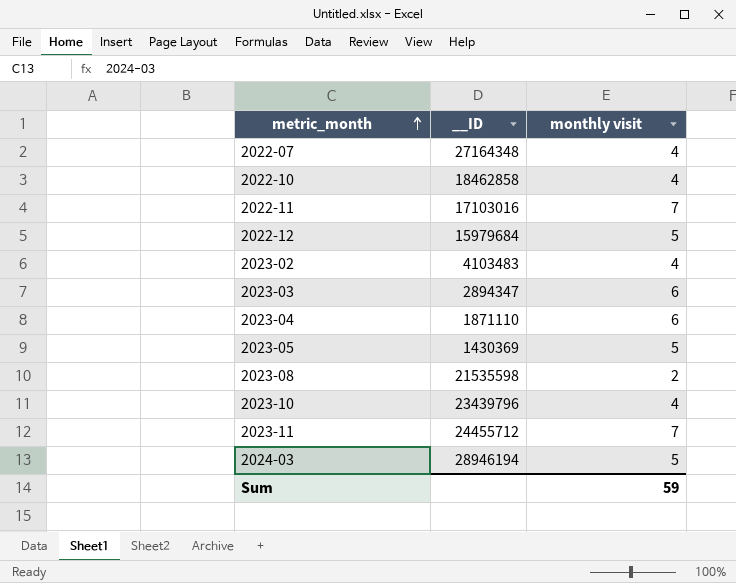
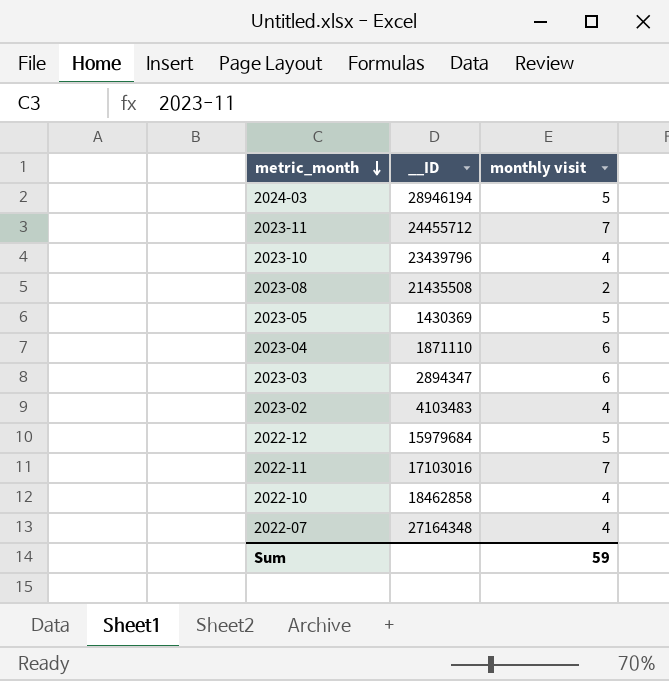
row order: metric_month ascending -> metric_month descending
2023-08 | __ID: 21535598 -> 21435508

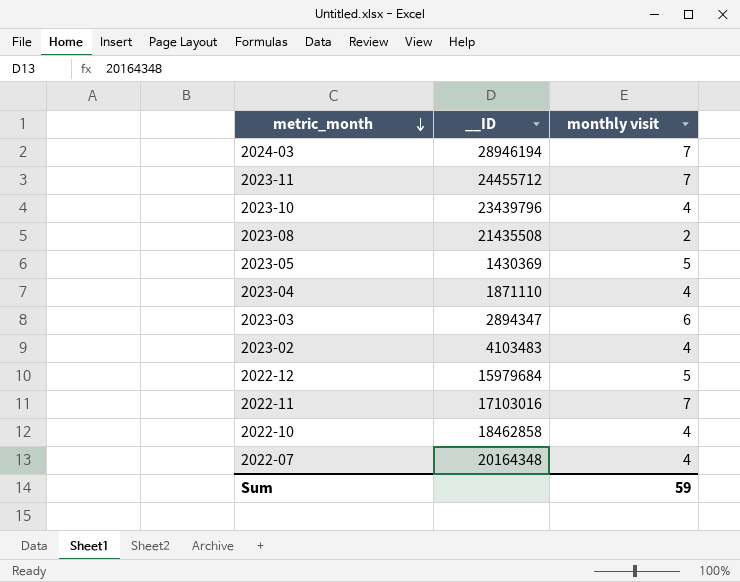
2024-03 | monthly visit: 5 -> 7
2023-04 | monthly visit: 6 -> 4
2022-07 | __ID: 27164348 -> 20164348

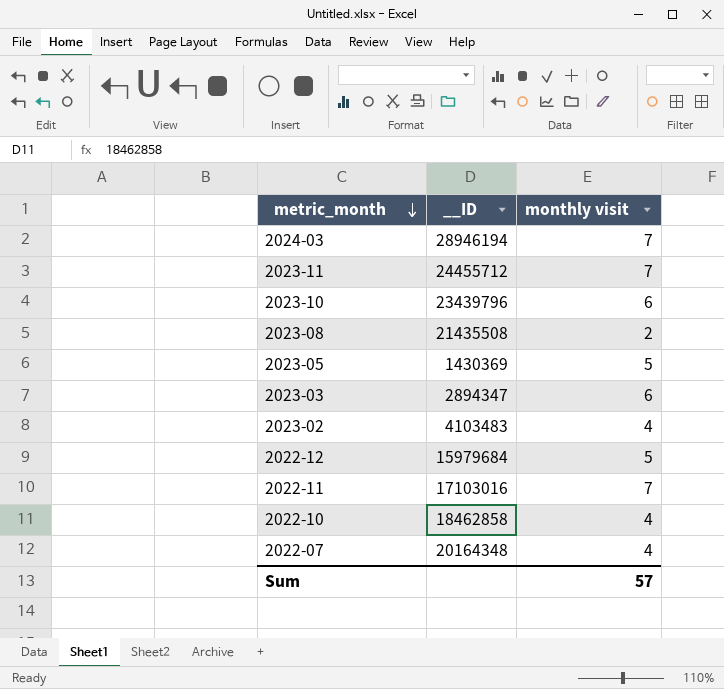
row 2023-04: 1871110 | 4 -> none
2023-10 | monthly visit: 4 -> 6
Sum | monthly visit: 59 -> 57

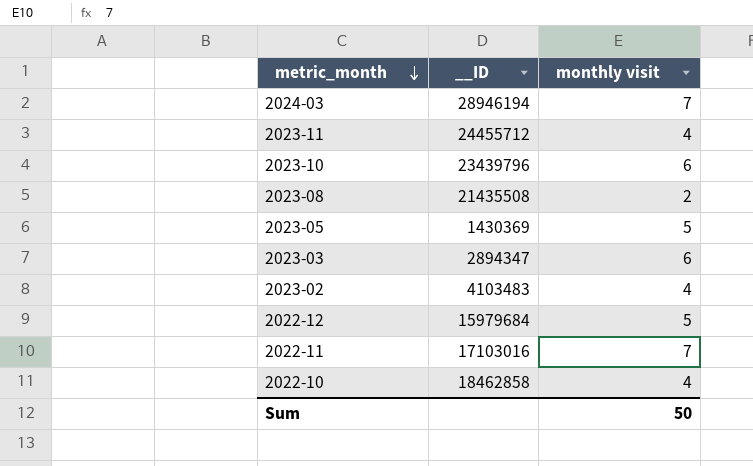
row 2022-07: 20164348 | 4 -> none
2023-11 | monthly visit: 7 -> 4
Sum | monthly visit: 57 -> 50

